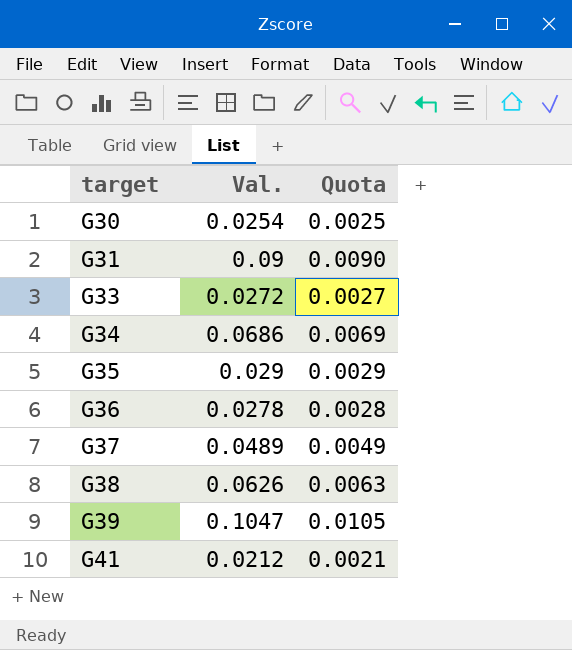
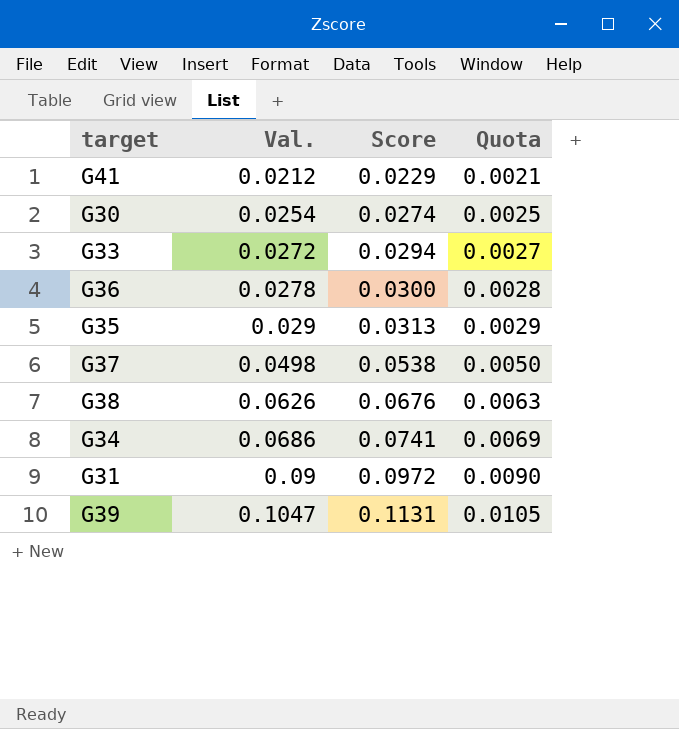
row order: target ascending -> Val. ascending
column Score | formula: none -> [Val.] * 1.08
G37 | Val.: 0.0489 -> 0.0498
G37 | Quota: 0.0049 -> 0.0050

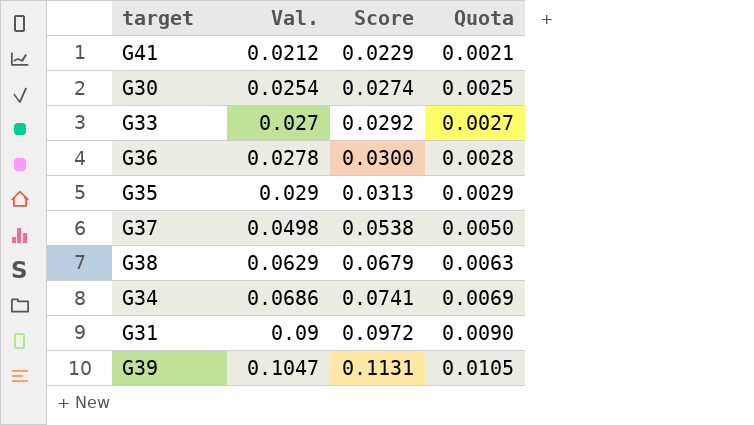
G33 | Val.: 0.0272 -> 0.027
G33 | Score: 0.0294 -> 0.0292
G38 | Val.: 0.0626 -> 0.0629
G38 | Score: 0.0676 -> 0.0679

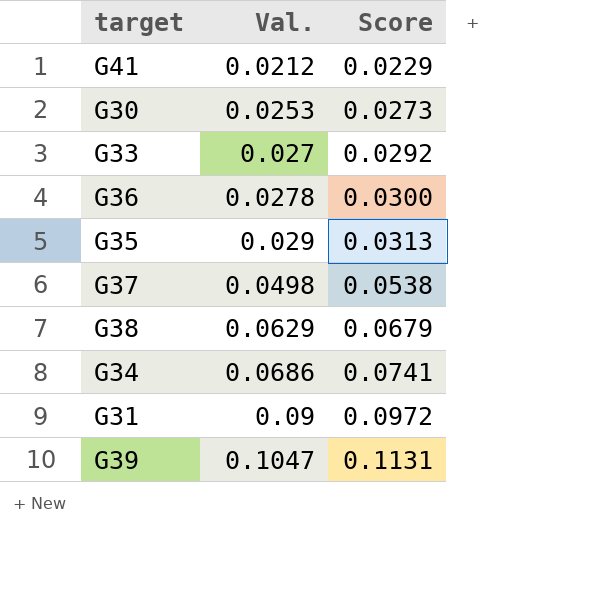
column Quota | formula: [Val.] * 0.1 -> none
G30 | Val.: 0.0254 -> 0.0253
G30 | Score: 0.0274 -> 0.0273

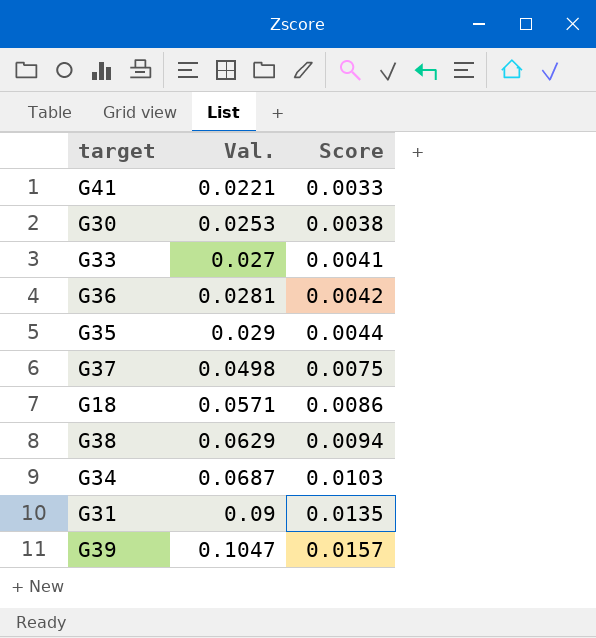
column Score | formula: [Val.] * 1.08 -> [Val.] * 0.15
G41 | Val.: 0.0212 -> 0.0221
G36 | Val.: 0.0278 -> 0.0281
row G18: none -> 0.0571 | 0.0086
G34 | Val.: 0.0686 -> 0.0687

